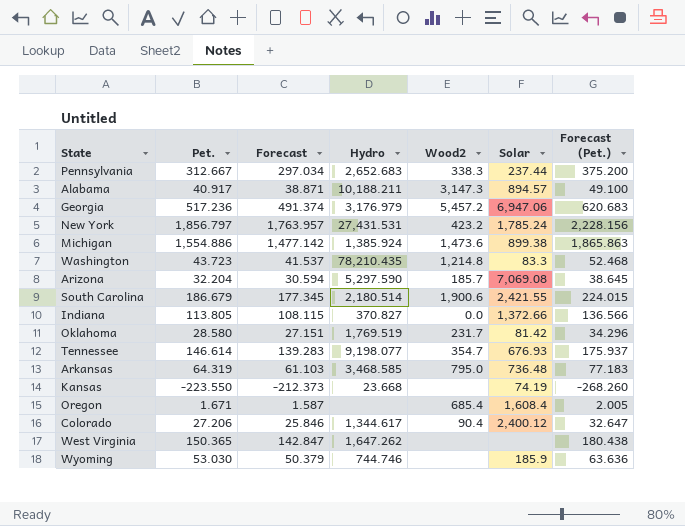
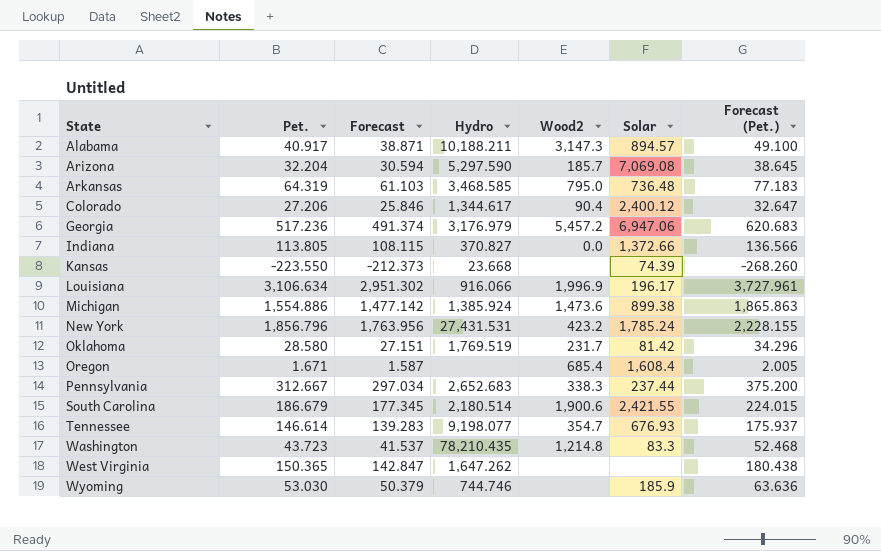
row order: none -> State ascending
Kansas | Solar: 74.19 -> 74.39
row Louisiana: none -> 3,106.634 | 2,951.302 | 916.066 | 1,996.9 | 196.17 | 3,727.961
New York | Pet.: 1,856.797 -> 1,856.796
New York | Forecast: 1,763.957 -> 1,763.956
New York | Forecast (Pet.): 2,228.156 -> 2,228.155

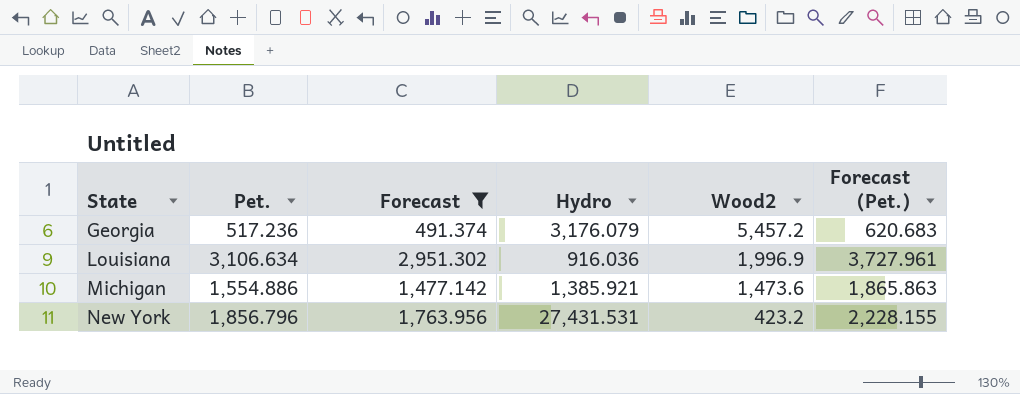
filter: none -> Forecast >= 491.374
column Solar | position: 6 -> none
Georgia | Hydro: 3,176.979 -> 3,176.079
Louisiana | Hydro: 916.066 -> 916.036
Michigan | Hydro: 1,385.924 -> 1,385.921

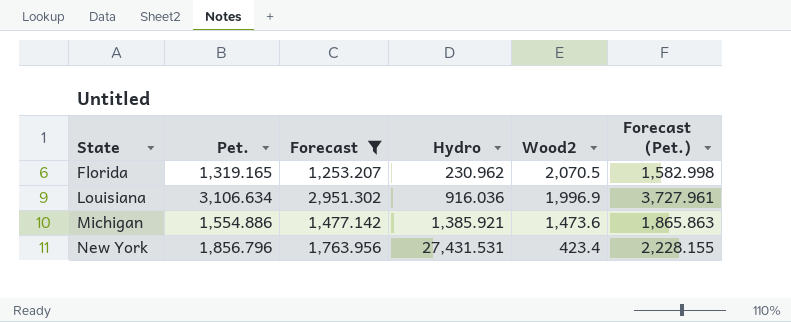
row Georgia: 517.236 | 491.374 | 3,176.079 | 5,457.2 | 620.683 -> none
row Florida: none -> 1,319.165 | 1,253.207 | 230.962 | 2,070.5 | 1,582.998
New York | Wood2: 423.2 -> 423.4

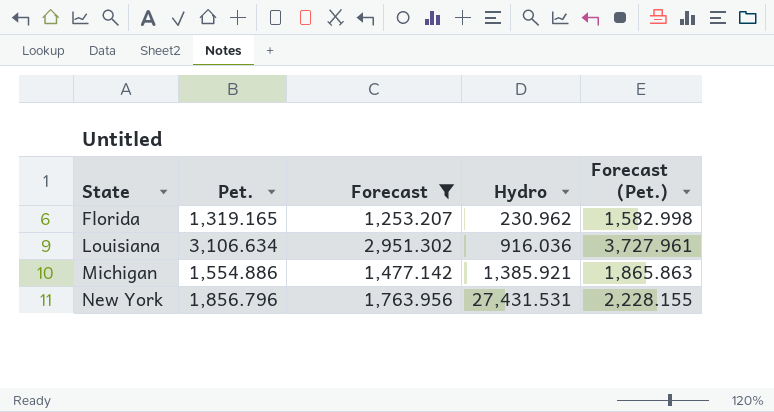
column Wood2 | position: 5 -> none

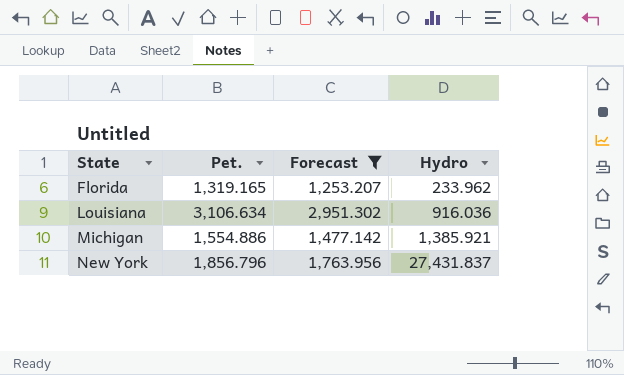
column Forecast (Pet.) | formula: [Pet.] * 1.2 -> none
Florida | Hydro: 230.962 -> 233.962
New York | Hydro: 27,431.531 -> 27,431.837

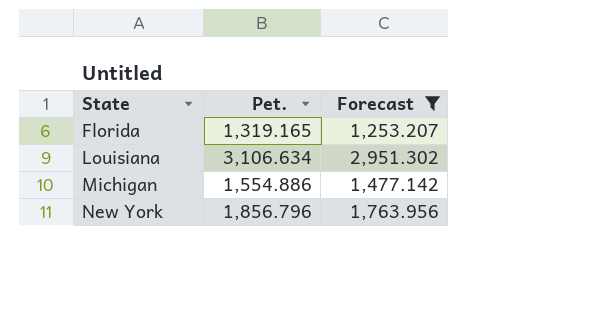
column Hydro | position: 4 -> none

